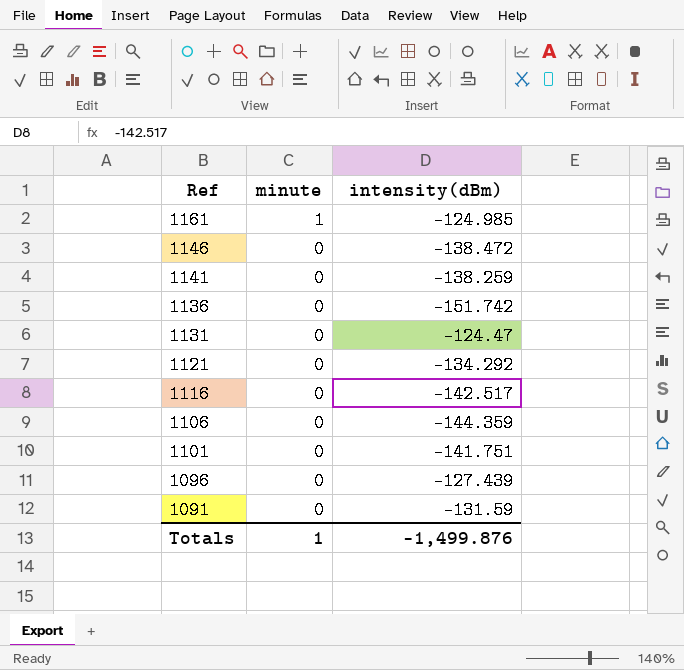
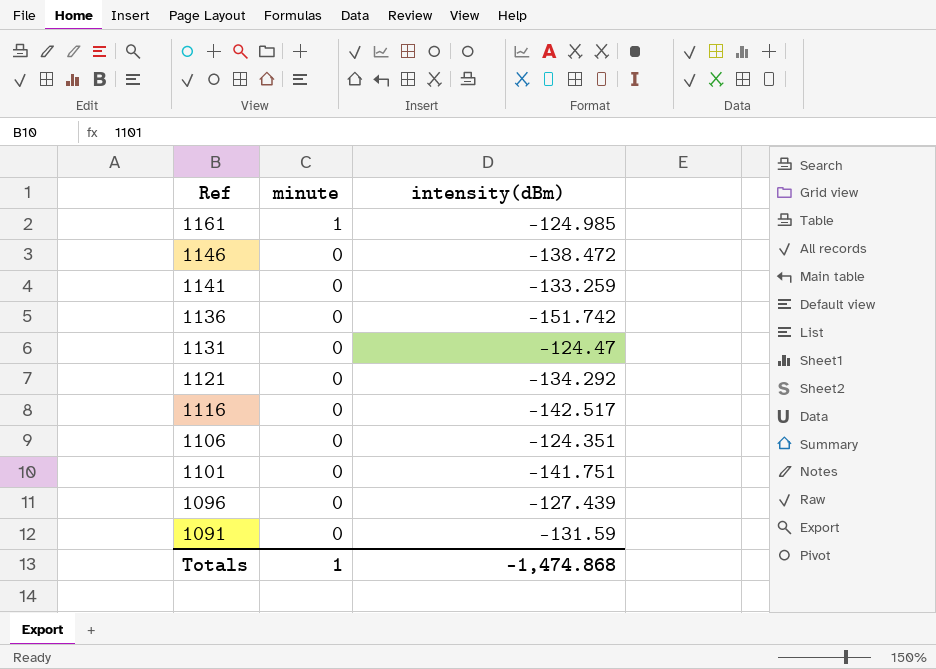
1141 | intensity(dBm): -138.259 -> -133.259
1106 | intensity(dBm): -144.359 -> -124.351
Totals | intensity(dBm): -1,499.876 -> -1,474.868

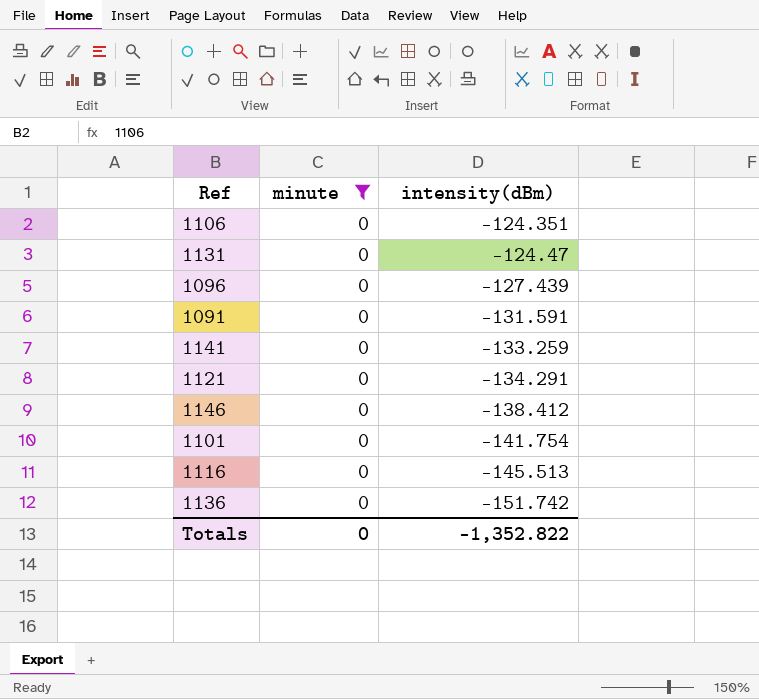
filter: none -> minute = 0
row order: Ref descending -> intensity(dBm) descending
1091 | intensity(dBm): -131.59 -> -131.591
1121 | intensity(dBm): -134.292 -> -134.291
1146 | intensity(dBm): -138.472 -> -138.412
1101 | intensity(dBm): -141.751 -> -141.754
1116 | intensity(dBm): -142.517 -> -145.513
Totals | minute: 1 -> 0
Totals | intensity(dBm): -1,474.868 -> -1,352.822

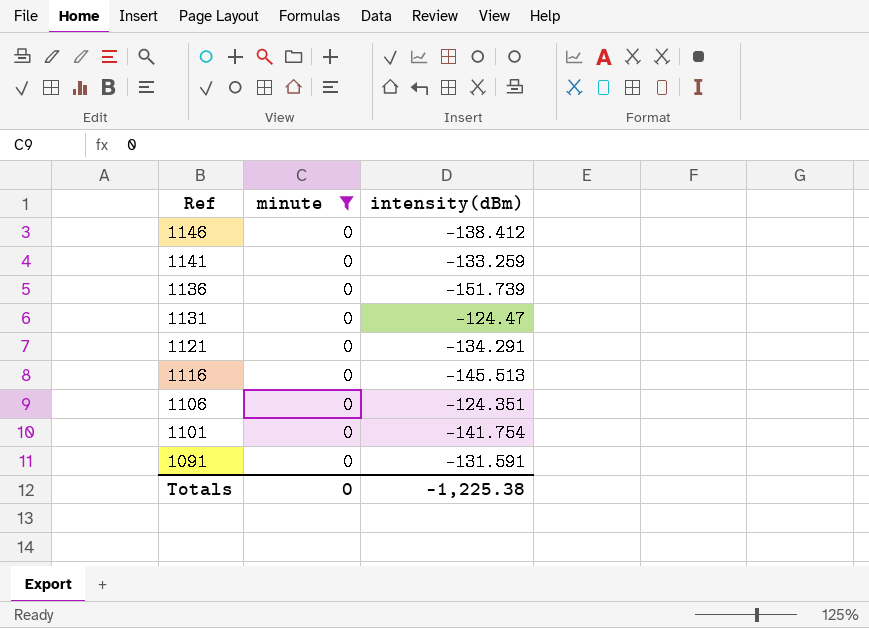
row order: intensity(dBm) descending -> Ref descending
row 1096: 0 | -127.439 -> none
1136 | intensity(dBm): -151.742 -> -151.739
Totals | intensity(dBm): -1,352.822 -> -1,225.38

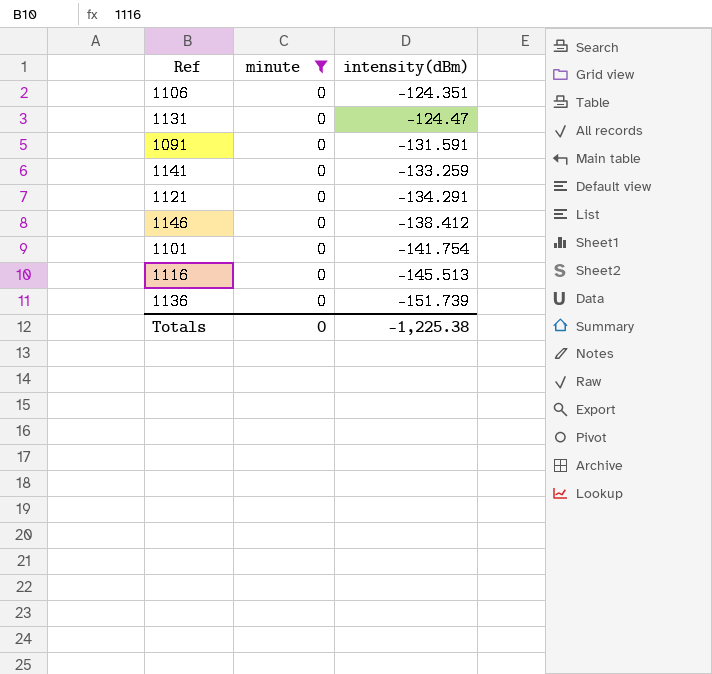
row order: Ref descending -> intensity(dBm) descending

